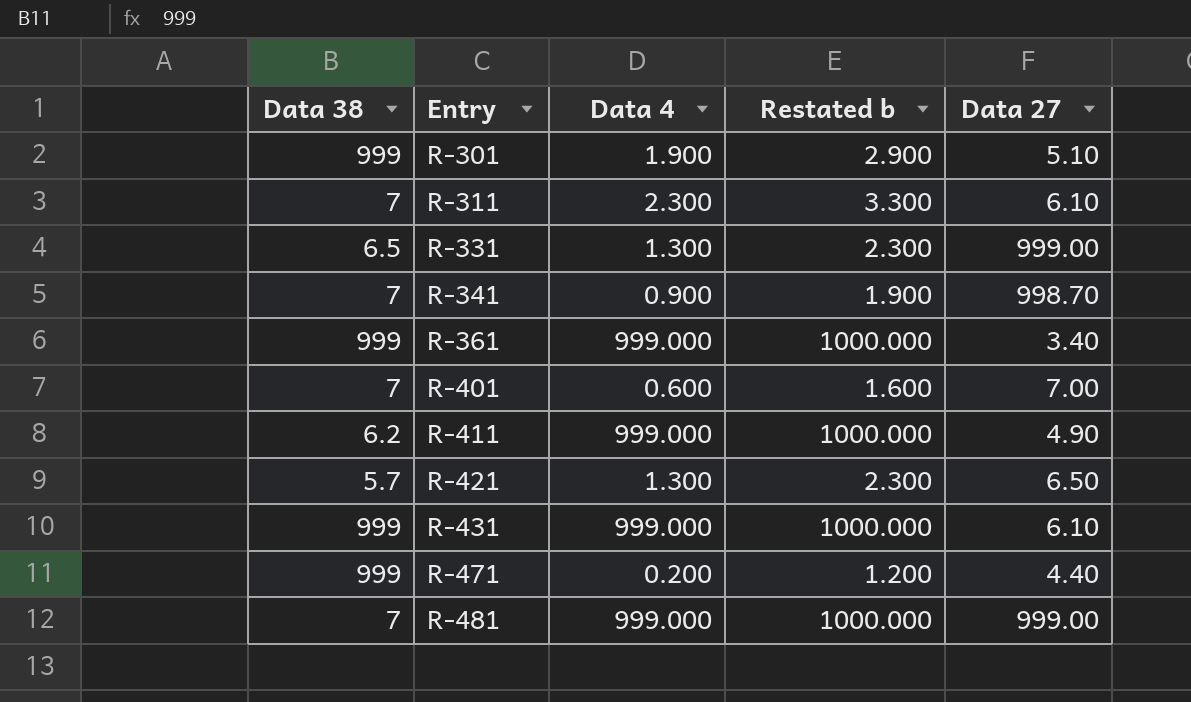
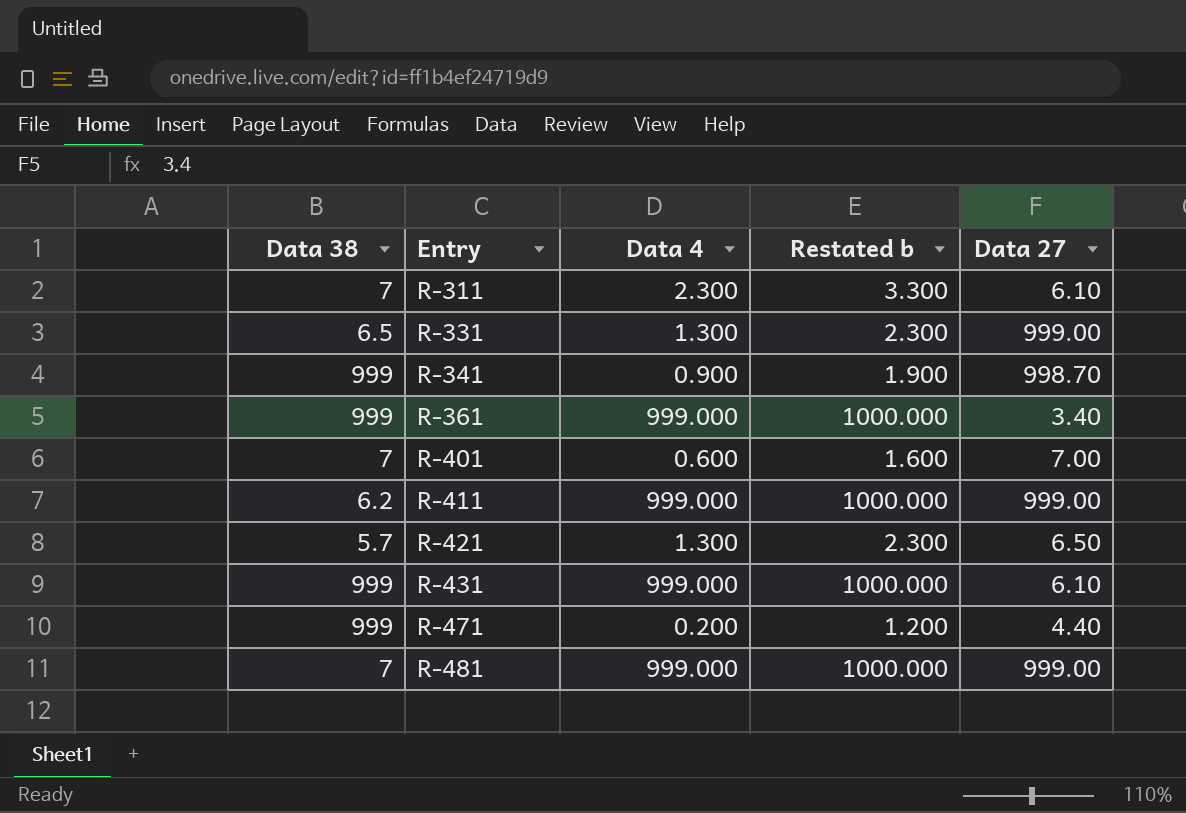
row R-301: 999 | 1.900 | 2.900 | 5.10 -> none
R-341 | Data 38: 7 -> 999
R-411 | Data 27: 4.90 -> 999.00

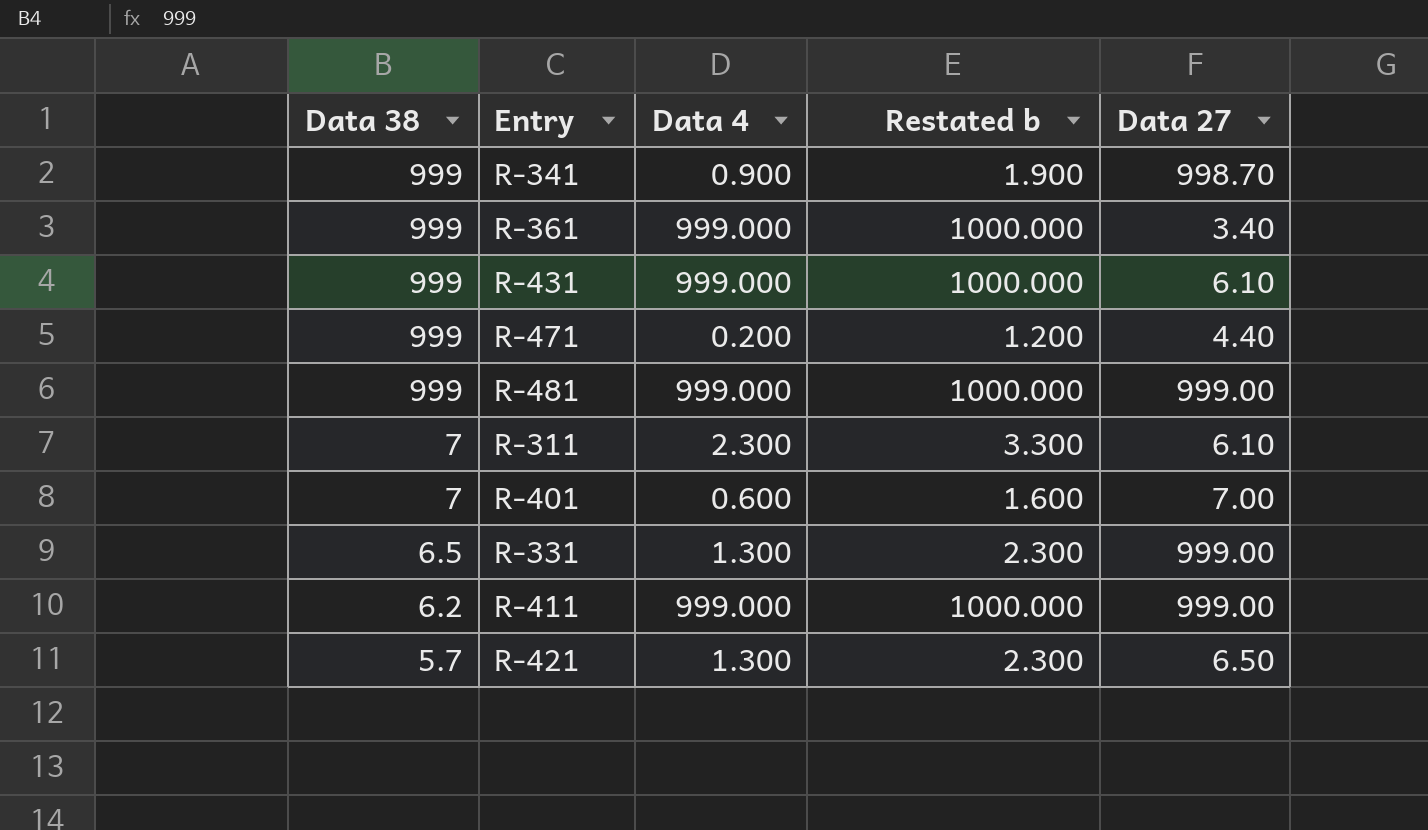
row order: Entry ascending -> Data 38 descending
R-481 | Data 38: 7 -> 999

